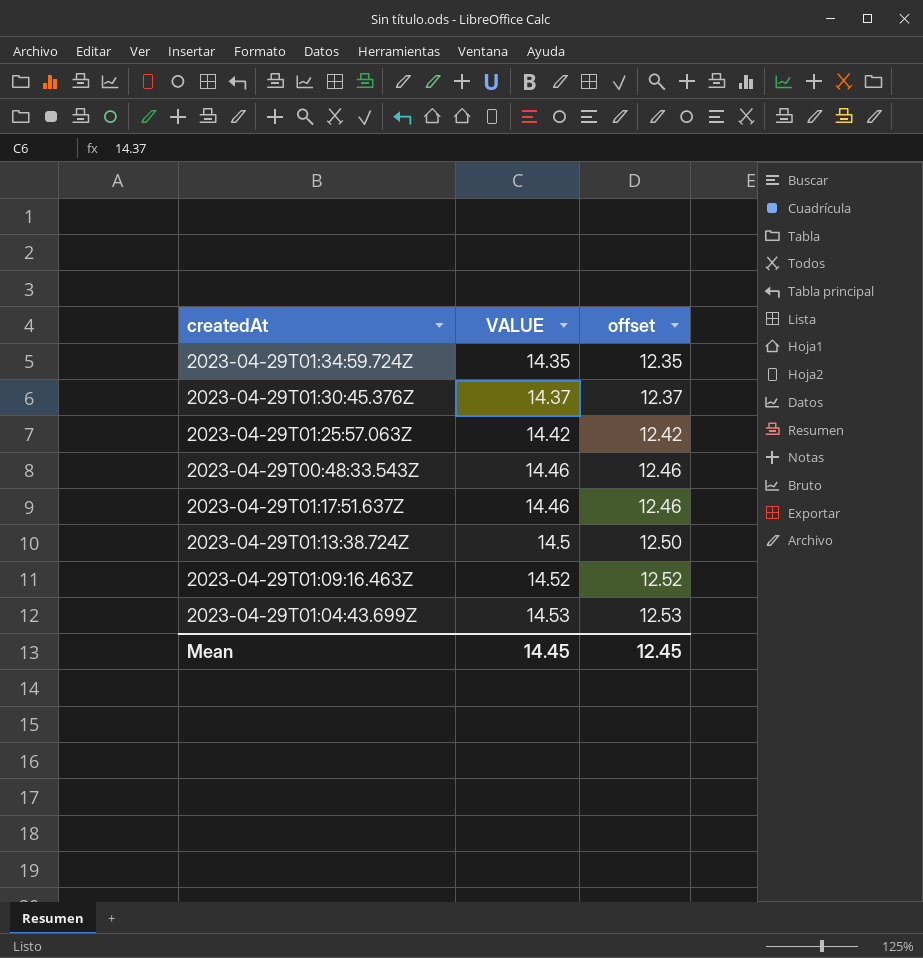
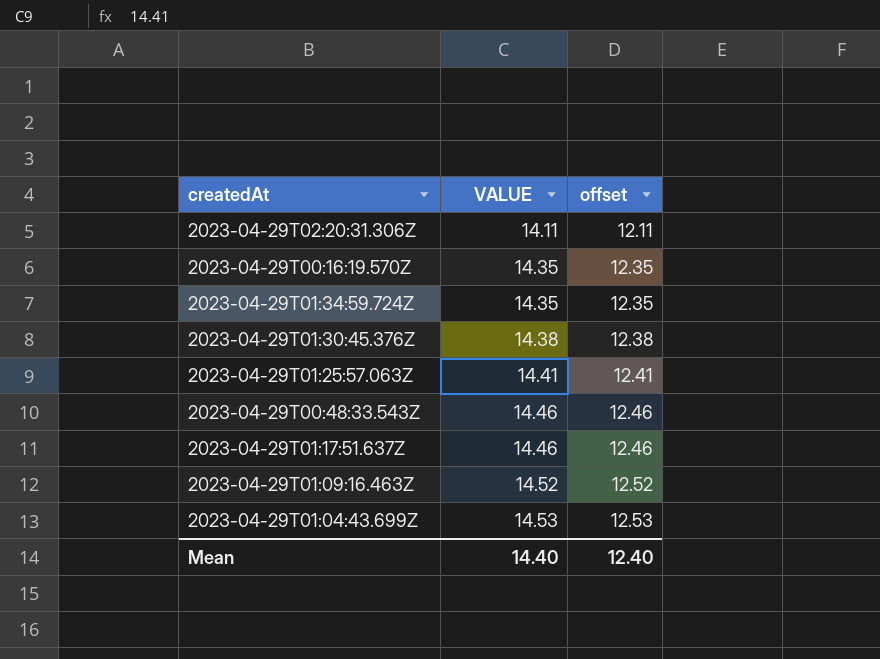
row 2023-04-29T01:13:38.724Z: 14.5 | 12.50 -> none
row 2023-04-29T02:20:31.306Z: none -> 14.11 | 12.11
row 2023-04-29T00:16:19.570Z: none -> 14.35 | 12.35
2023-04-29T01:30:45.376Z | VALUE: 14.37 -> 14.38
2023-04-29T01:30:45.376Z | offset: 12.37 -> 12.38
2023-04-29T01:25:57.063Z | VALUE: 14.42 -> 14.41
2023-04-29T01:25:57.063Z | offset: 12.42 -> 12.41
Mean | VALUE: 14.45 -> 14.40
Mean | offset: 12.45 -> 12.40

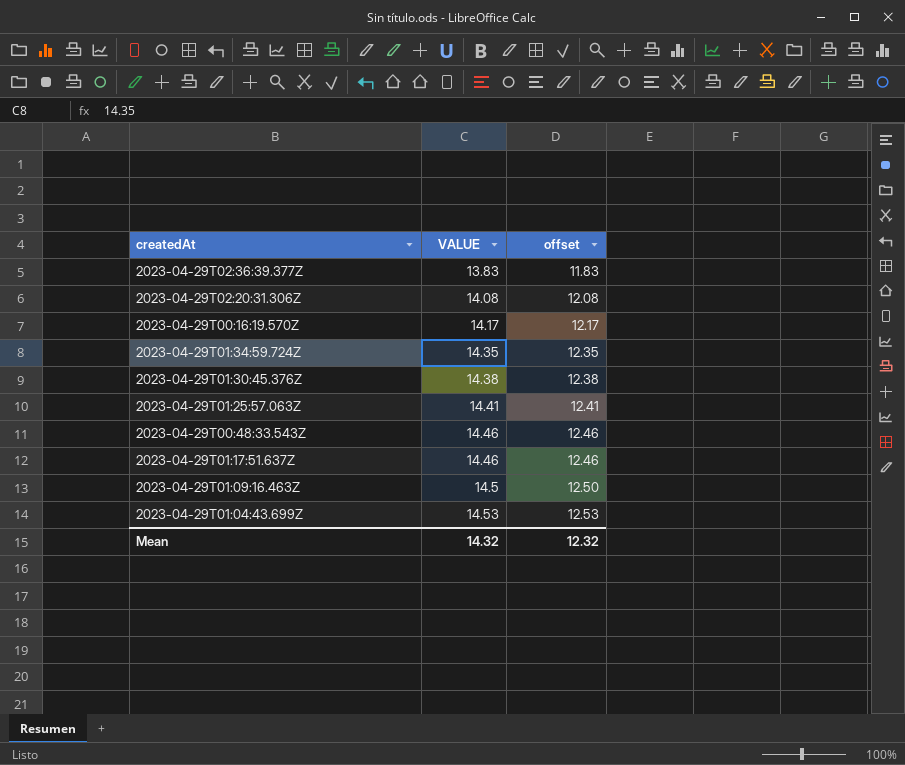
row 2023-04-29T02:36:39.377Z: none -> 13.83 | 11.83
2023-04-29T02:20:31.306Z | VALUE: 14.11 -> 14.08
2023-04-29T02:20:31.306Z | offset: 12.11 -> 12.08
2023-04-29T00:16:19.570Z | VALUE: 14.35 -> 14.17
2023-04-29T00:16:19.570Z | offset: 12.35 -> 12.17
2023-04-29T01:09:16.463Z | VALUE: 14.52 -> 14.5
2023-04-29T01:09:16.463Z | offset: 12.52 -> 12.50
Mean | VALUE: 14.40 -> 14.32
Mean | offset: 12.40 -> 12.32

